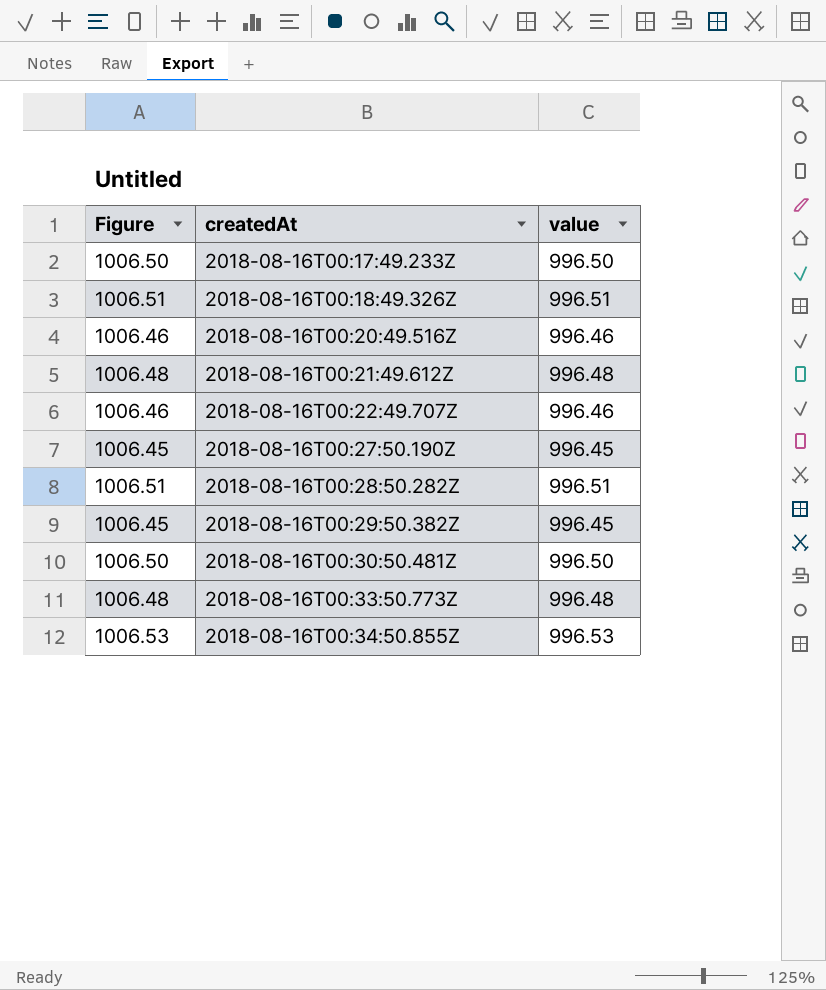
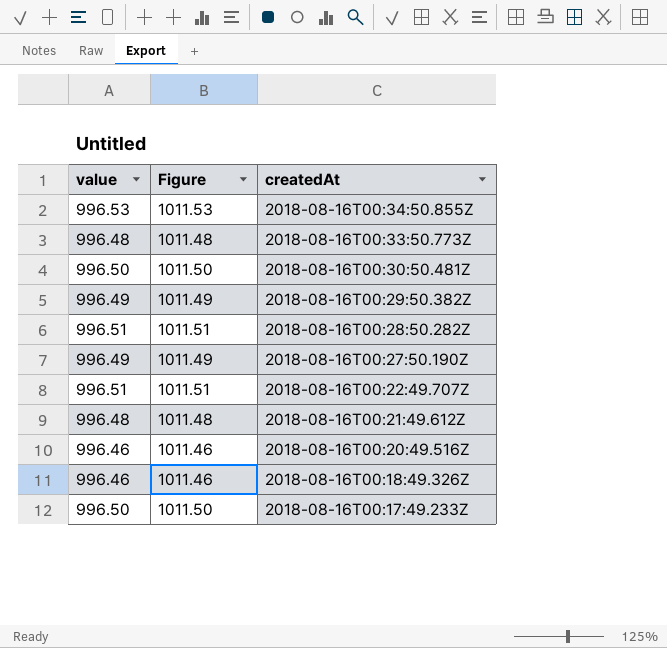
row order: createdAt ascending -> createdAt descending
column value | position: 3 -> 1
column Figure | formula: [value] + 10 -> [value] + 15
2018-08-16T00:29:50.382Z | value: 996.45 -> 996.49
2018-08-16T00:27:50.190Z | value: 996.45 -> 996.49
2018-08-16T00:22:49.707Z | value: 996.46 -> 996.51
2018-08-16T00:18:49.326Z | value: 996.51 -> 996.46

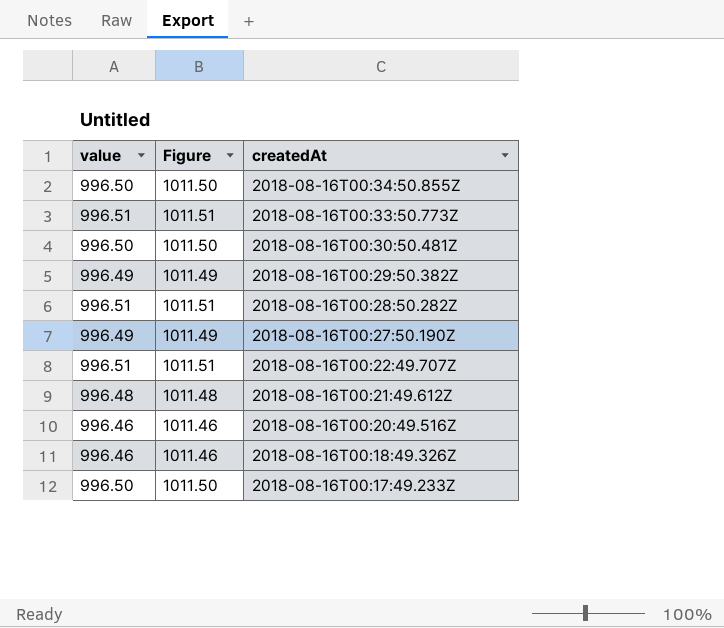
2018-08-16T00:34:50.855Z | value: 996.53 -> 996.50
2018-08-16T00:34:50.855Z | Figure: 1011.53 -> 1011.50
2018-08-16T00:33:50.773Z | value: 996.48 -> 996.51
2018-08-16T00:33:50.773Z | Figure: 1011.48 -> 1011.51

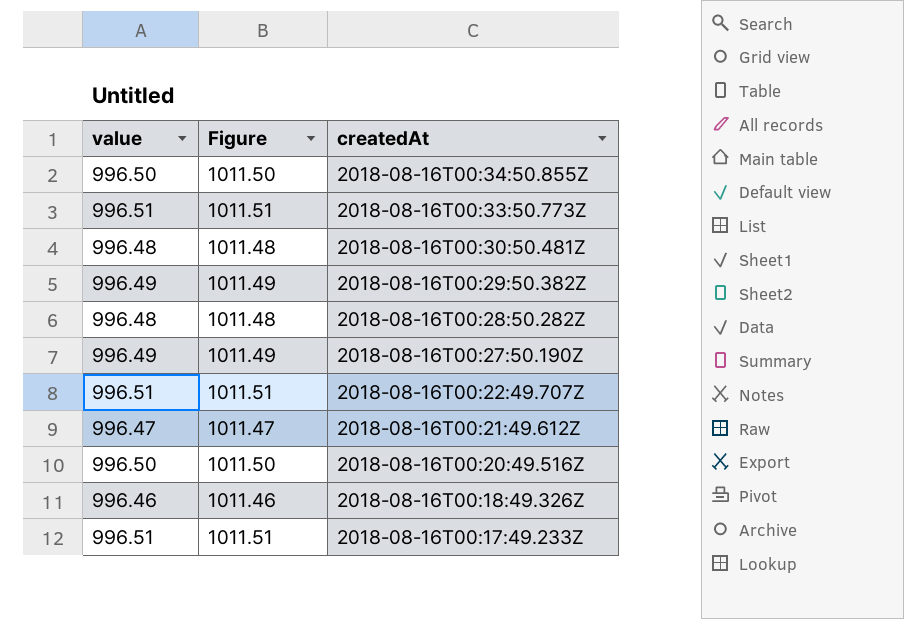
2018-08-16T00:30:50.481Z | value: 996.50 -> 996.48
2018-08-16T00:30:50.481Z | Figure: 1011.50 -> 1011.48
2018-08-16T00:28:50.282Z | value: 996.51 -> 996.48
2018-08-16T00:28:50.282Z | Figure: 1011.51 -> 1011.48
2018-08-16T00:21:49.612Z | value: 996.48 -> 996.47
2018-08-16T00:21:49.612Z | Figure: 1011.48 -> 1011.47
2018-08-16T00:20:49.516Z | value: 996.46 -> 996.50
2018-08-16T00:20:49.516Z | Figure: 1011.46 -> 1011.50
2018-08-16T00:17:49.233Z | value: 996.50 -> 996.51
2018-08-16T00:17:49.233Z | Figure: 1011.50 -> 1011.51

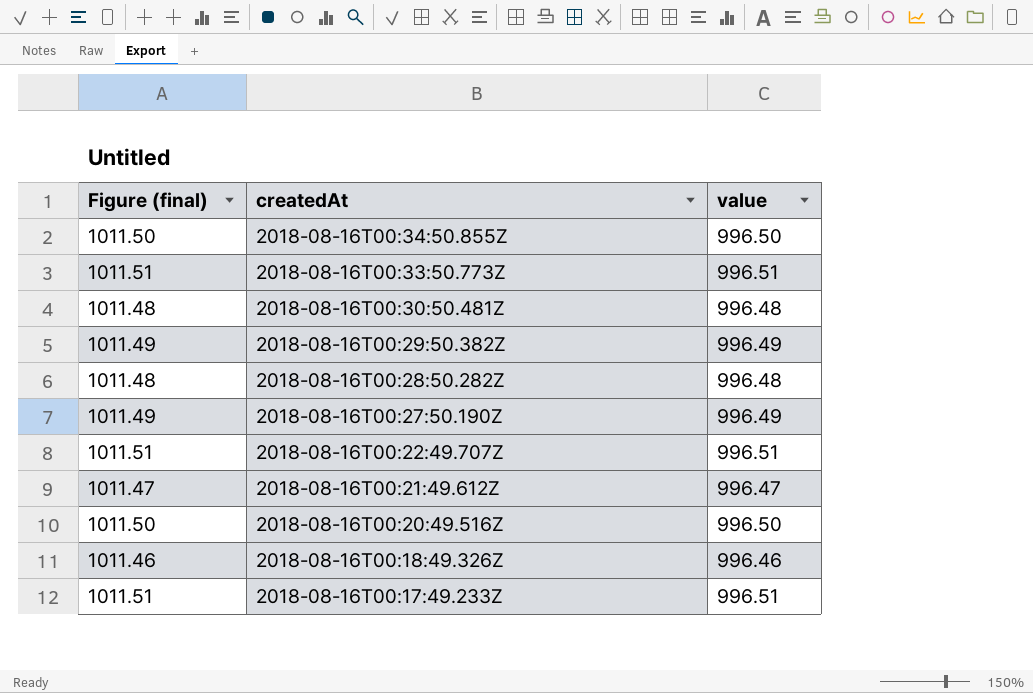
column name: Figure -> Figure (final)
column value | position: 1 -> 3

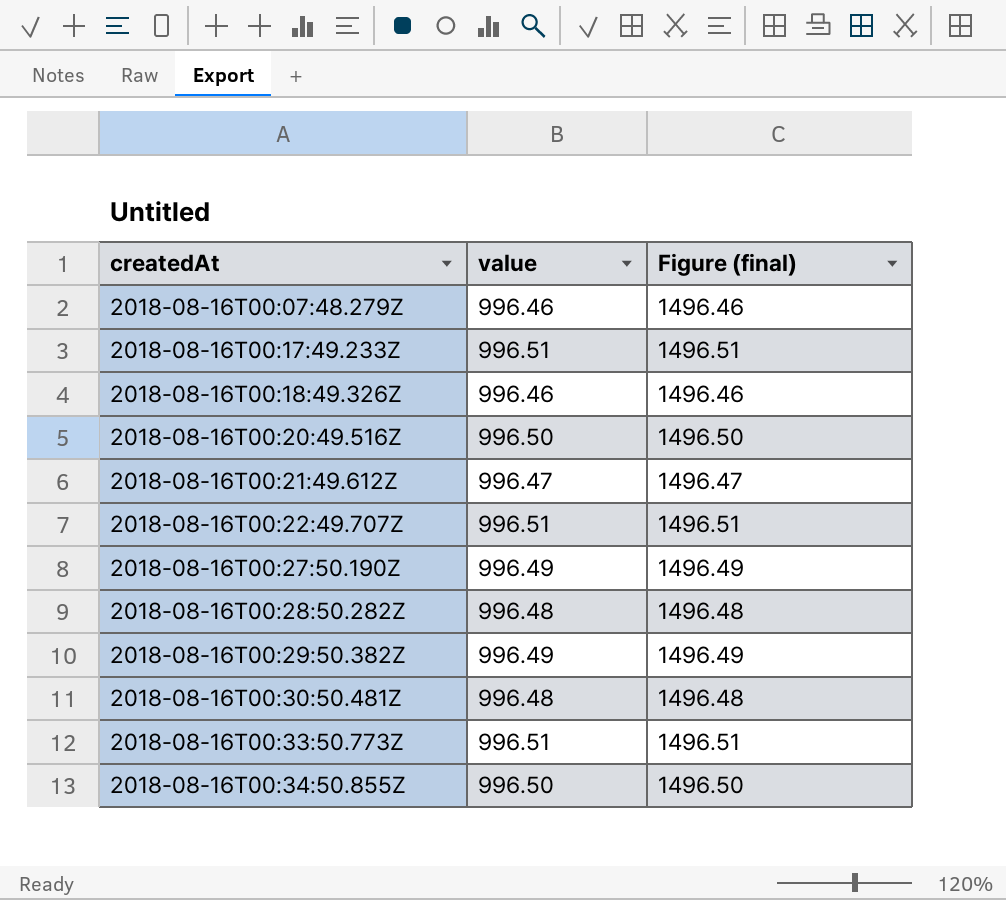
row order: createdAt descending -> createdAt ascending
column Figure (final) | formula: [value] + 15 -> [value] + 500
column Figure (final) | position: 1 -> 3
row 2018-08-16T00:07:48.279Z: none -> 996.46 | 1496.46

